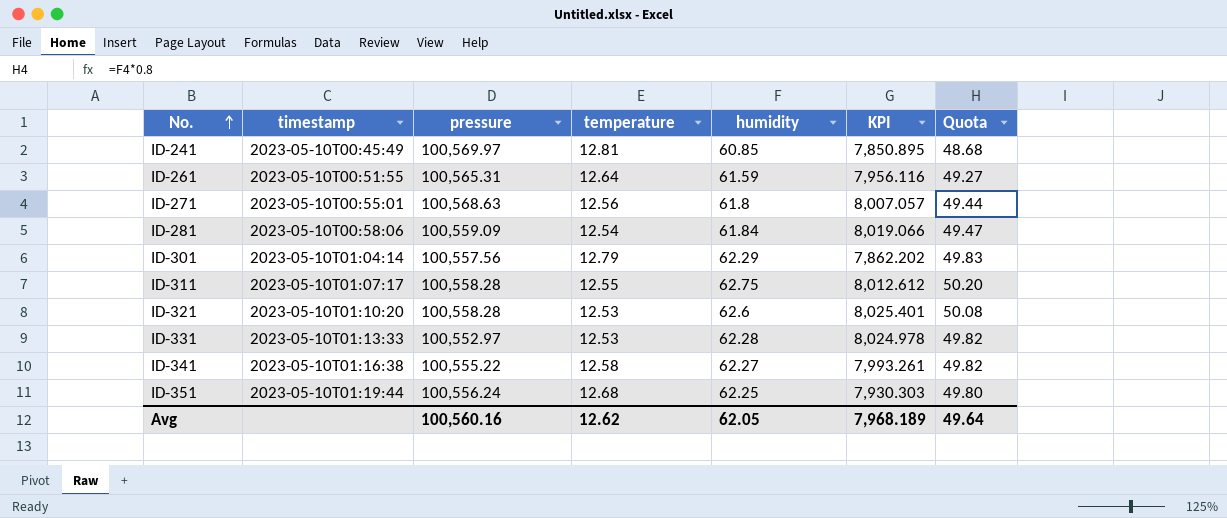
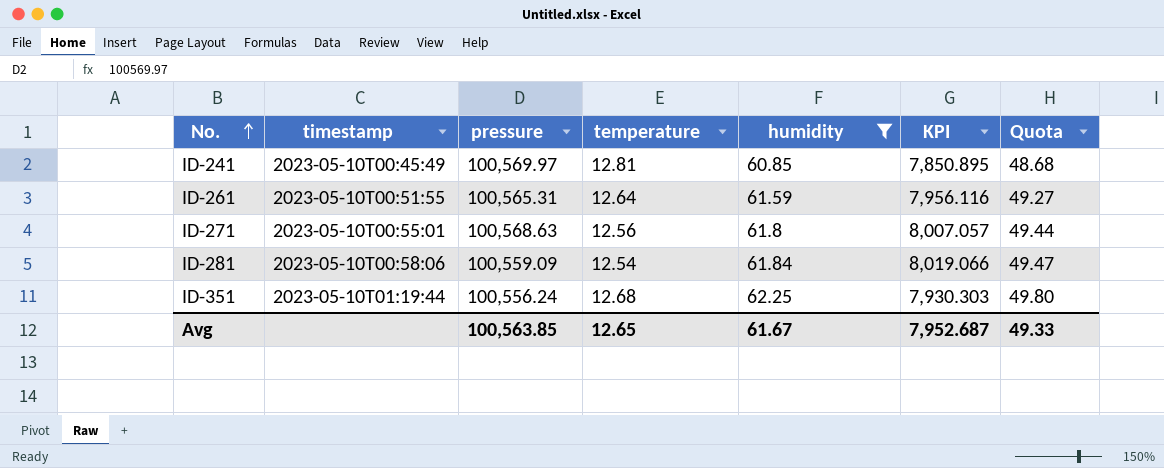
filter: none -> humidity <= 62.25
Avg | pressure: 100,560.16 -> 100,563.85
Avg | temperature: 12.62 -> 12.65
Avg | humidity: 62.05 -> 61.67
Avg | KPI: 7,968.189 -> 7,952.687
Avg | Quota: 49.64 -> 49.33

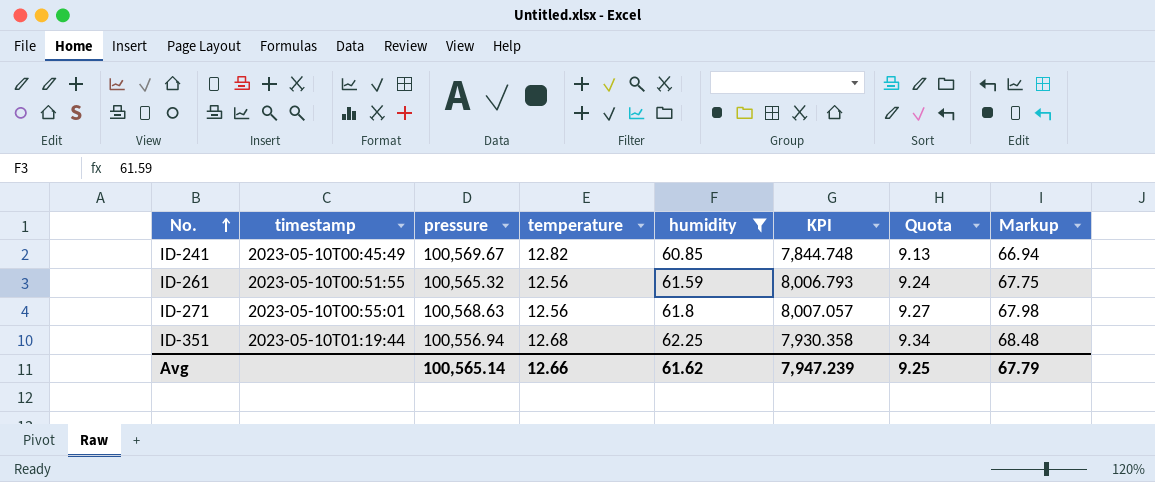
column Quota | formula: [humidity] * 0.8 -> [humidity] * 0.15
column Markup | formula: none -> [humidity] * 1.1
row ID-281: 2023-05-10T00:58:06 | 100,559.09 | 12.54 | 61.84 | 8,019.066 | 49.47 -> none
ID-241 | pressure: 100,569.97 -> 100,569.67
ID-241 | temperature: 12.81 -> 12.82
ID-241 | KPI: 7,850.895 -> 7,844.748
ID-261 | pressure: 100,565.31 -> 100,565.32
ID-261 | temperature: 12.64 -> 12.56
ID-261 | KPI: 7,956.116 -> 8,006.793
ID-351 | pressure: 100,556.24 -> 100,556.94
ID-351 | KPI: 7,930.303 -> 7,930.358
Avg | pressure: 100,563.85 -> 100,565.14
Avg | temperature: 12.65 -> 12.66
Avg | humidity: 61.67 -> 61.62
Avg | KPI: 7,952.687 -> 7,947.239
Avg | Quota: 49.33 -> 9.25

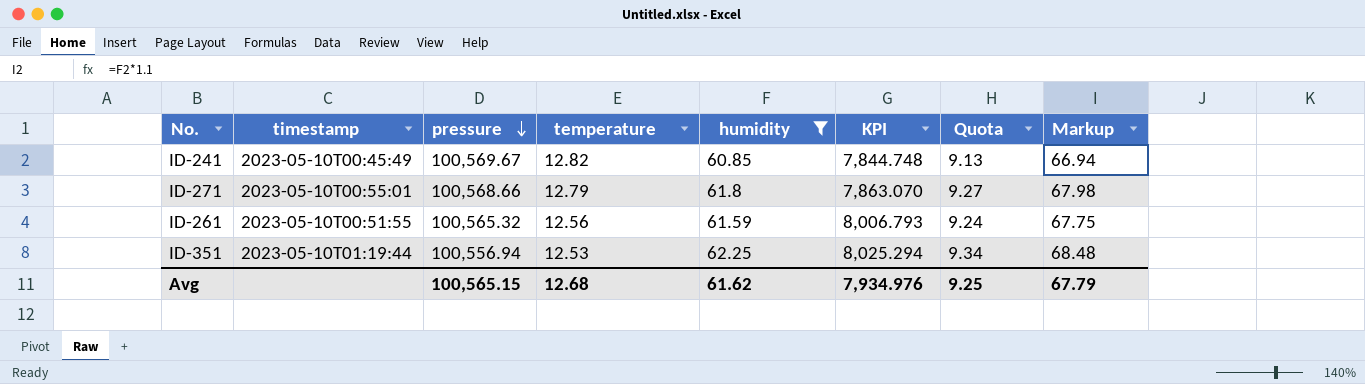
row order: No. ascending -> pressure descending
ID-271 | pressure: 100,568.63 -> 100,568.66
ID-271 | temperature: 12.56 -> 12.79
ID-271 | KPI: 8,007.057 -> 7,863.070
ID-351 | temperature: 12.68 -> 12.53
ID-351 | KPI: 7,930.358 -> 8,025.294
Avg | pressure: 100,565.14 -> 100,565.15
Avg | temperature: 12.66 -> 12.68
Avg | KPI: 7,947.239 -> 7,934.976

